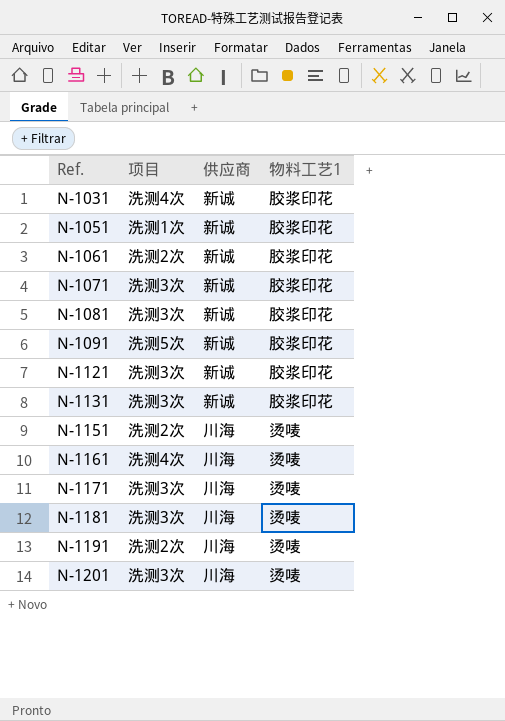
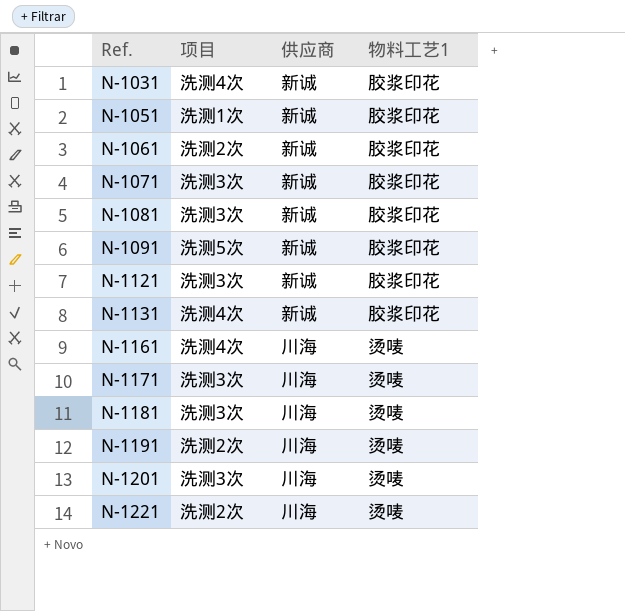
row N-1151: 洗测2次 | 川海 | 烫唛 -> none
N-1131 | 项目: 洗测3次 -> 洗测4次
row N-1221: none -> 洗测2次 | 川海 | 烫唛

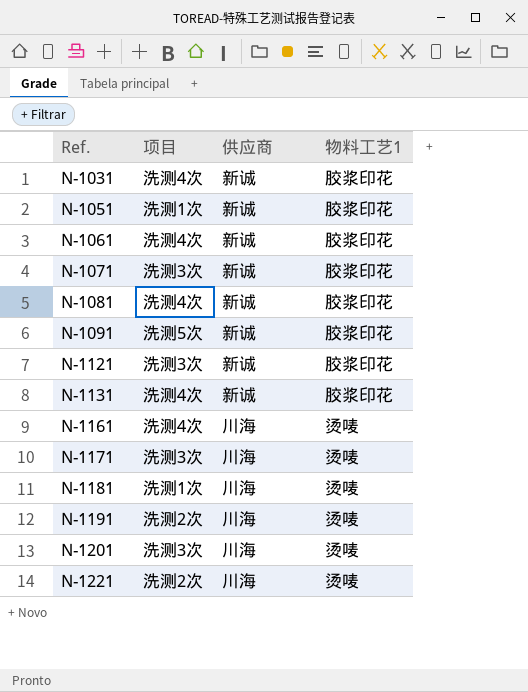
N-1061 | 项目: 洗测2次 -> 洗测4次
N-1081 | 项目: 洗测3次 -> 洗测4次
N-1181 | 项目: 洗测3次 -> 洗测1次

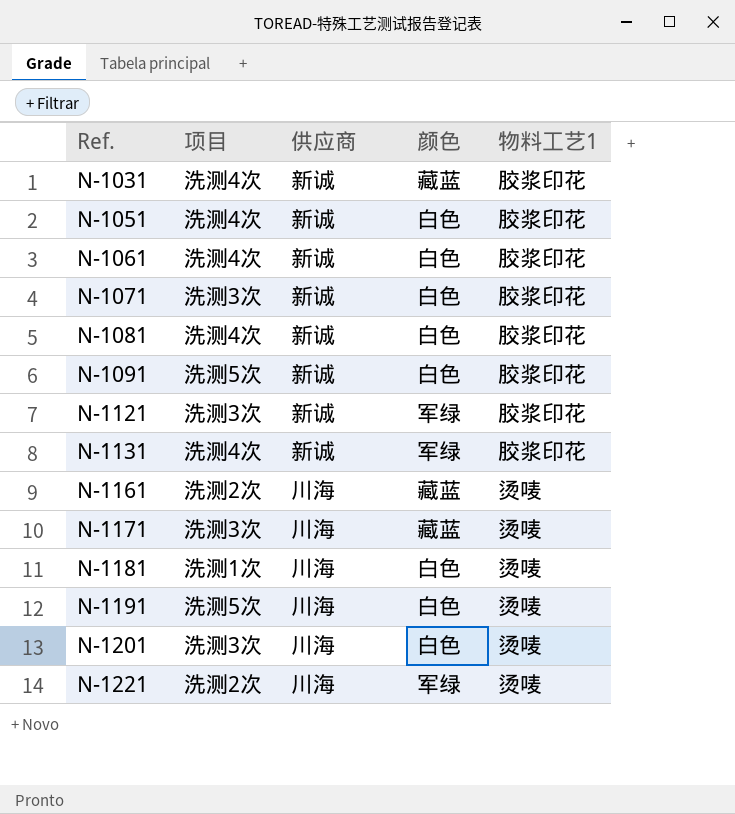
column 颜色 | position: none -> 4
N-1051 | 项目: 洗测1次 -> 洗测4次
N-1161 | 项目: 洗测4次 -> 洗测2次
N-1191 | 项目: 洗测2次 -> 洗测5次

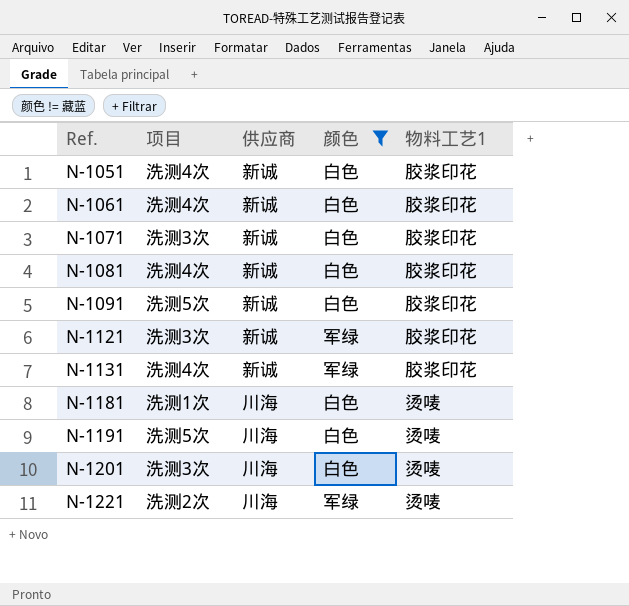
filter: none -> 颜色 != 藏蓝

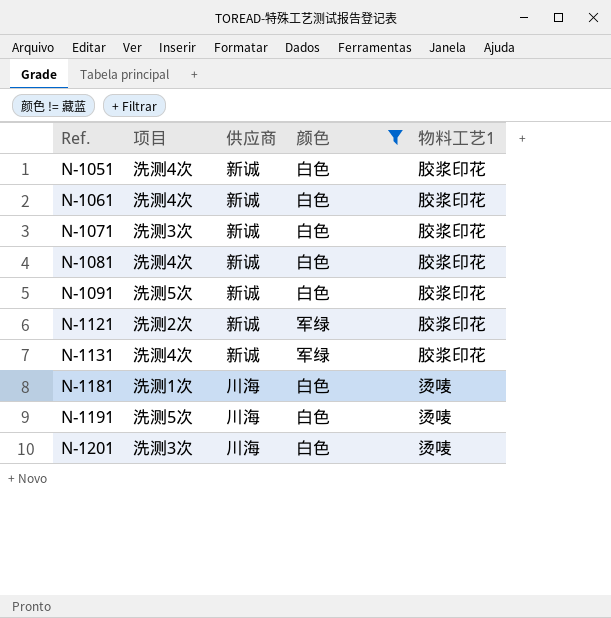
row N-1221: 洗测2次 | 川海 | 军绿 | 烫唛 -> none
N-1121 | 项目: 洗测3次 -> 洗测2次

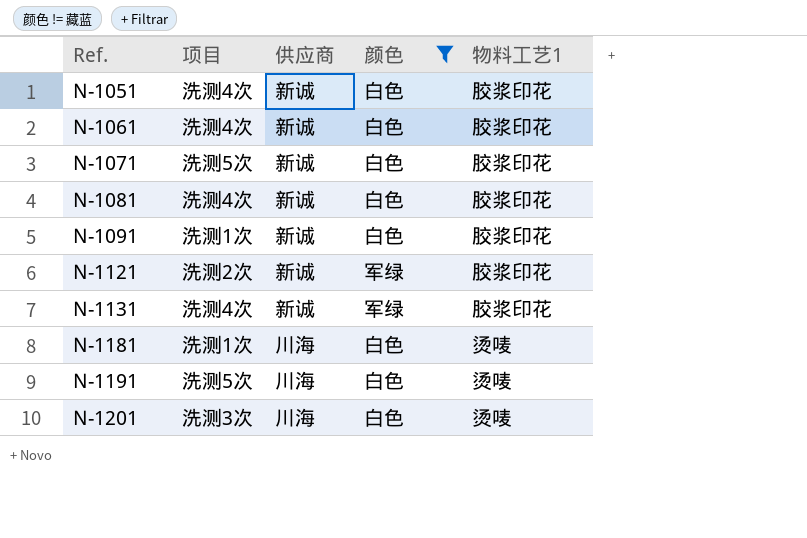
N-1071 | 项目: 洗测3次 -> 洗测5次
N-1091 | 项目: 洗测5次 -> 洗测1次

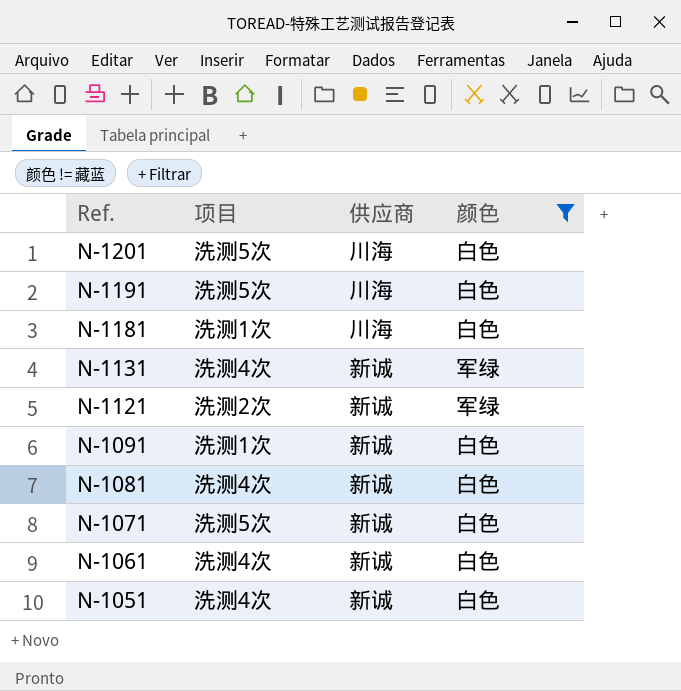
row order: Ref. ascending -> Ref. descending
column 物料工艺1 | position: 5 -> none
N-1201 | 项目: 洗测3次 -> 洗测5次

